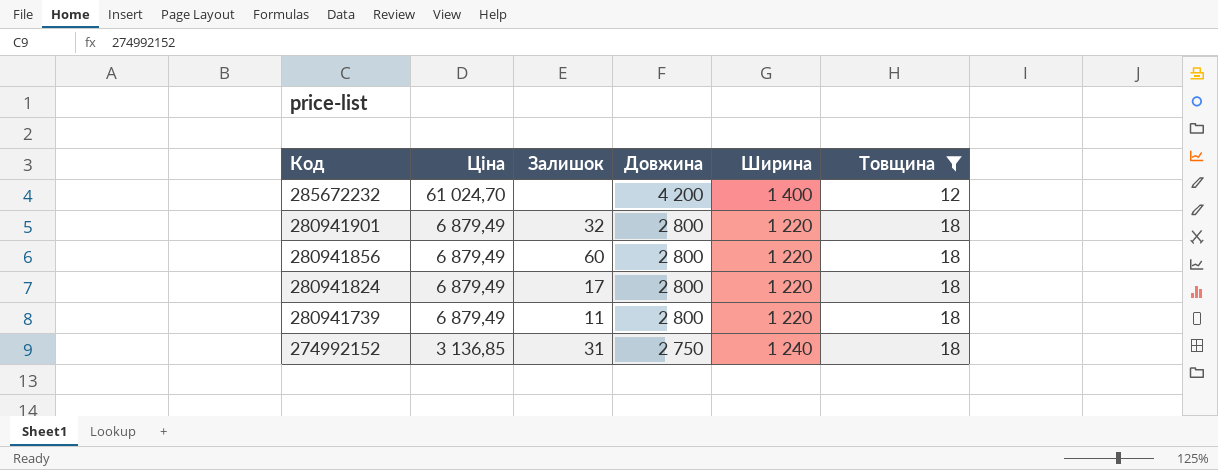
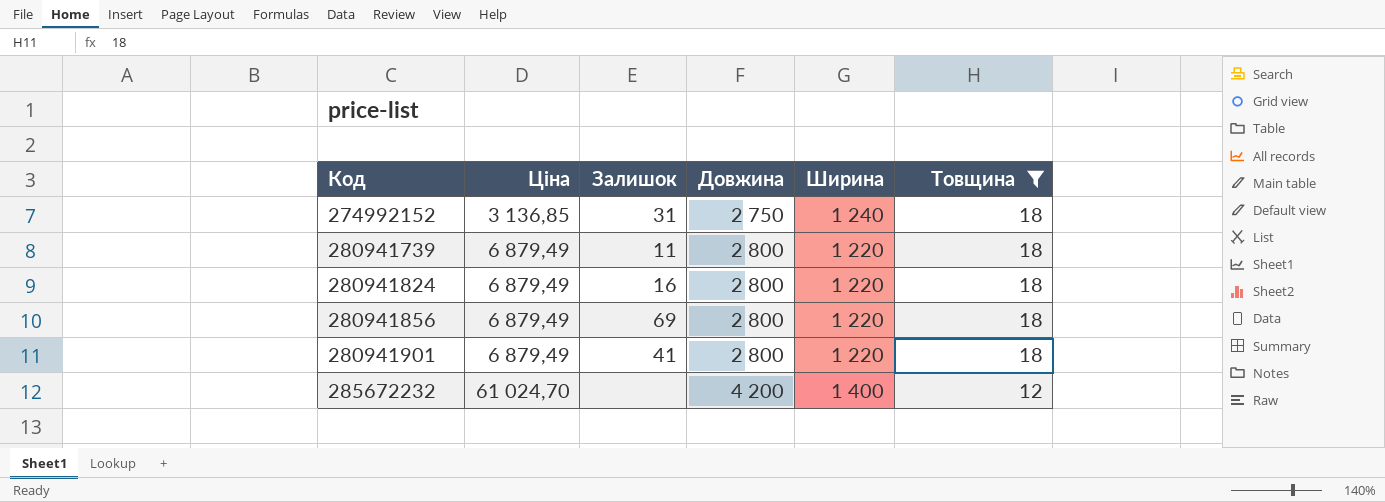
row order: Код descending -> Код ascending
280941824 | Залишок: 17 -> 16
280941856 | Залишок: 60 -> 69
280941901 | Залишок: 32 -> 41

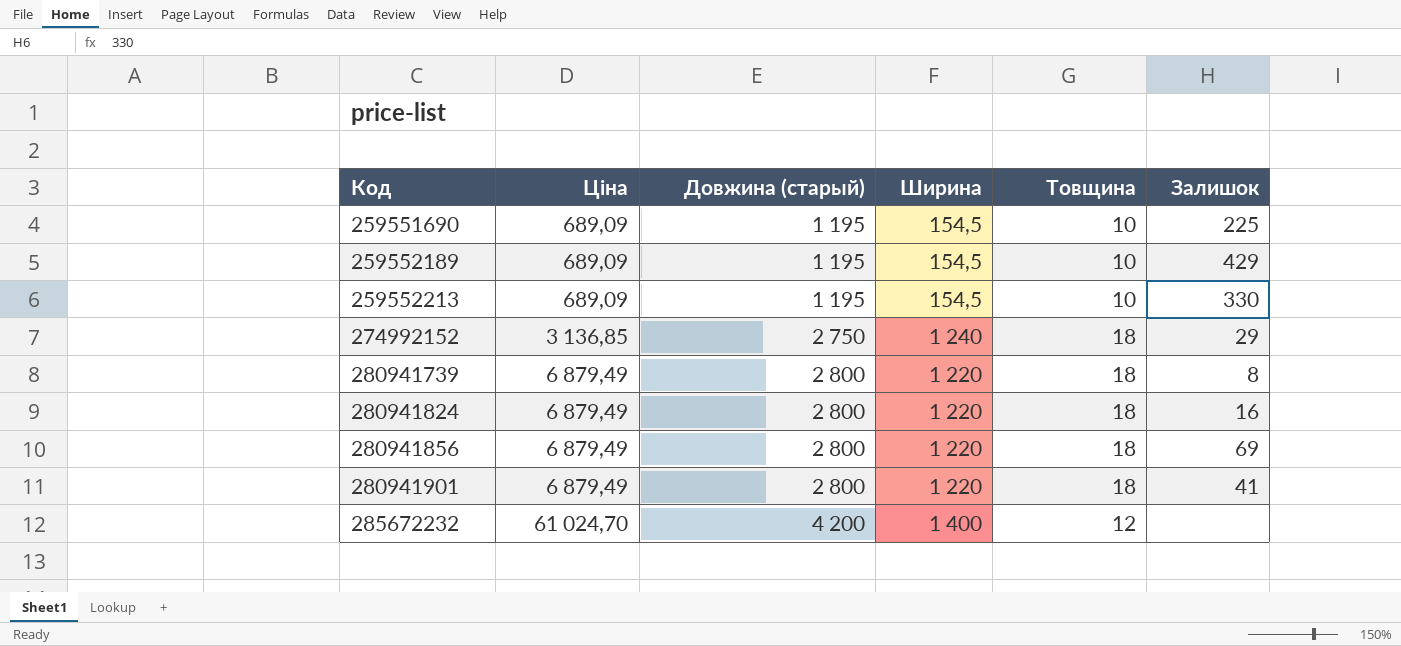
filter: Товщина != 10 -> none
column name: Довжина -> Довжина (старый)
column Залишок | position: 3 -> 6
274992152 | Залишок: 31 -> 29
280941739 | Залишок: 11 -> 8

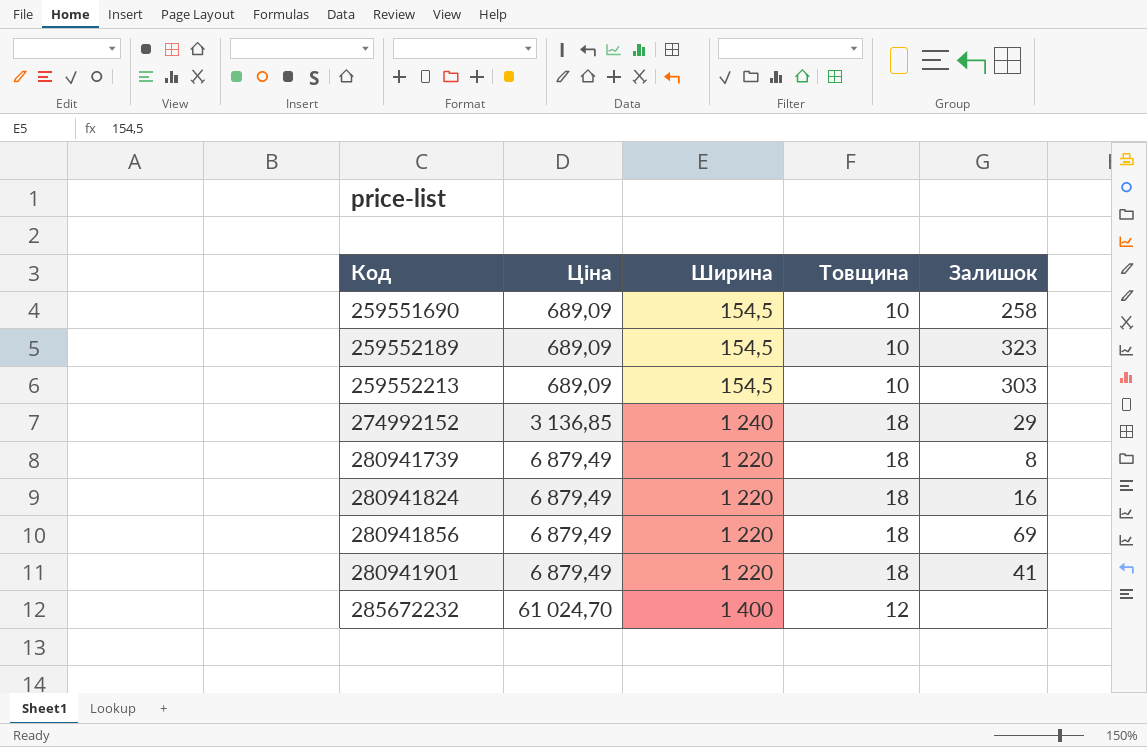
column Довжина (старый) | position: 3 -> none
259551690 | Залишок: 225 -> 258
259552189 | Залишок: 429 -> 323
259552213 | Залишок: 330 -> 303

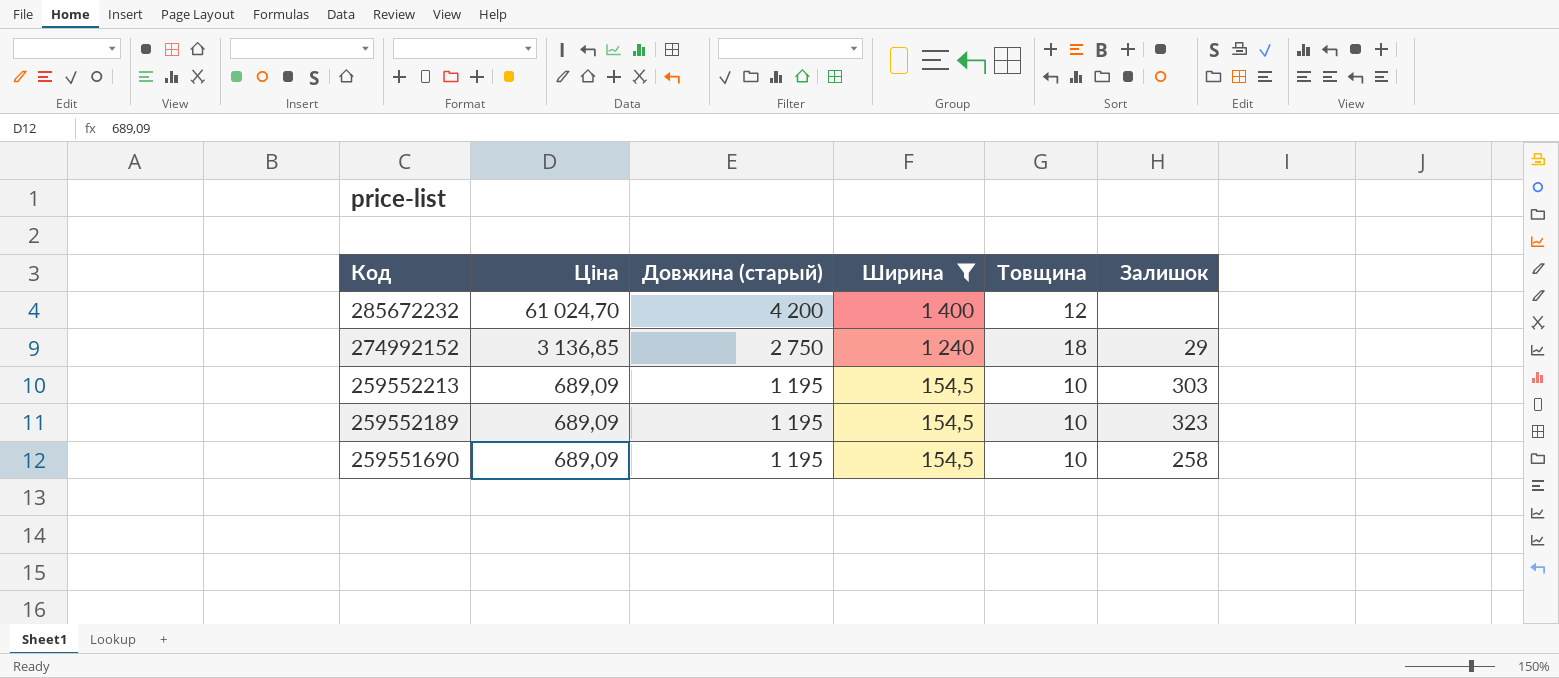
filter: none -> Ширина != 1 220
row order: Код ascending -> Код descending
column Довжина (старый) | position: none -> 3

